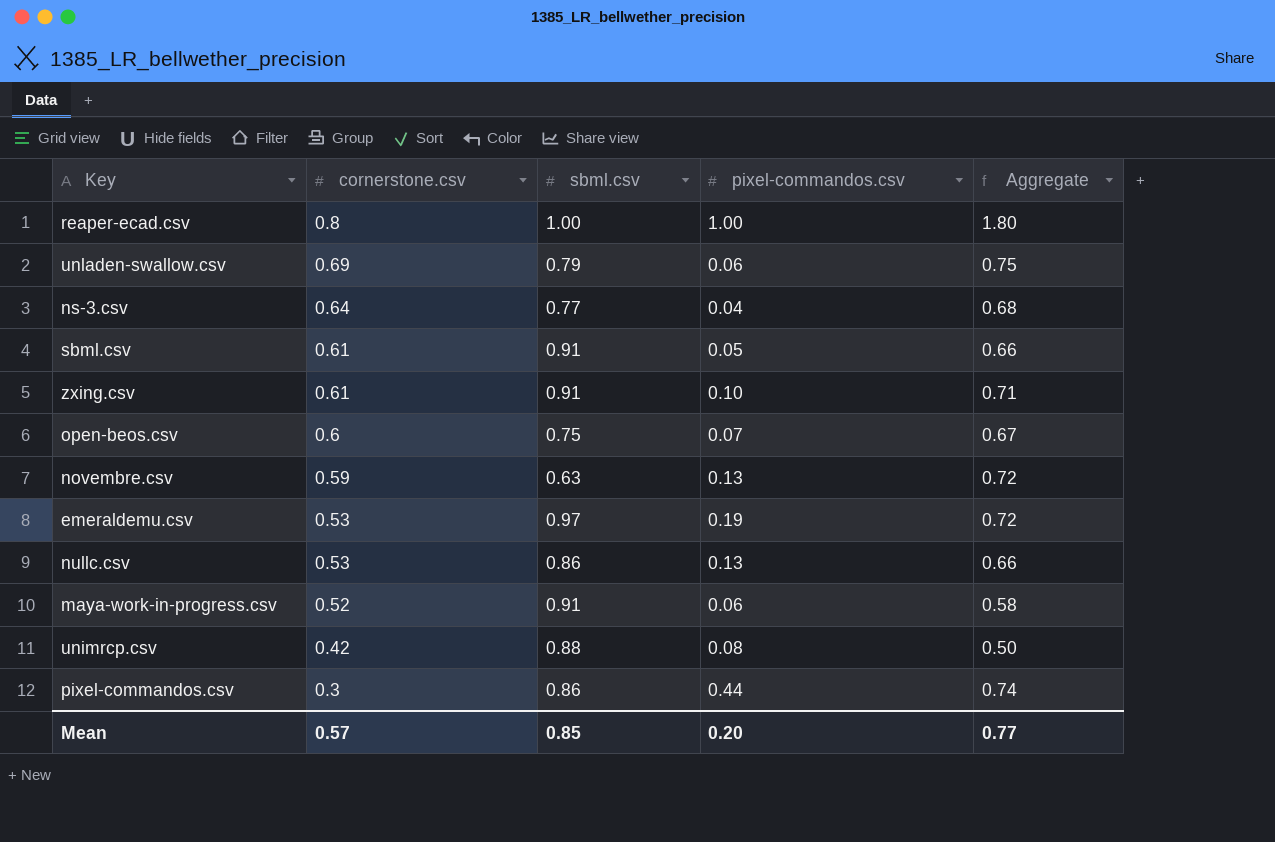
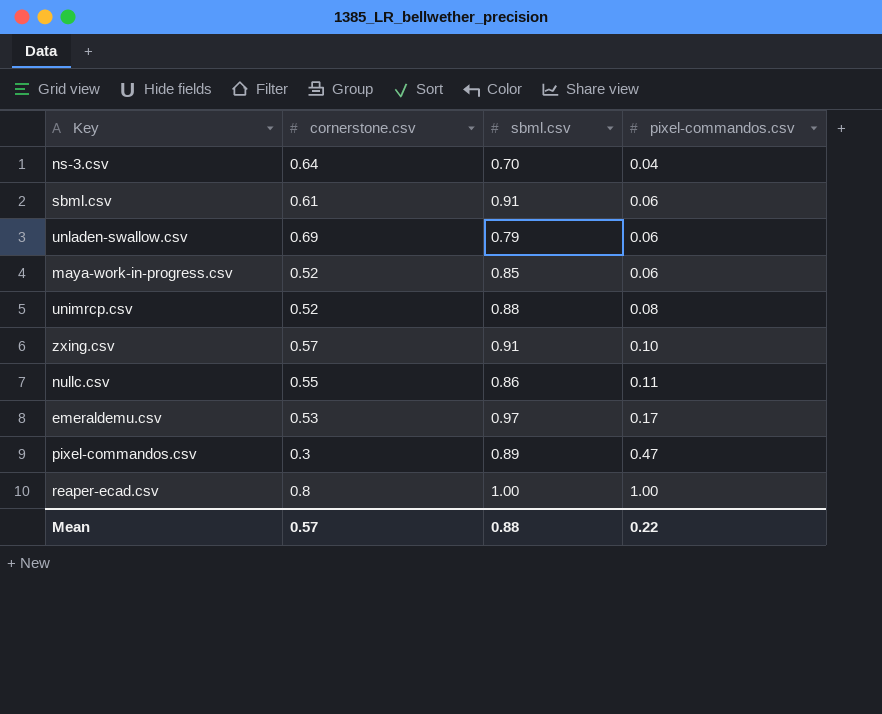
row order: cornerstone.csv descending -> pixel-commandos.csv ascending
column Aggregate | formula: [cornerstone.csv] + [pixel-commandos.csv] -> none
row open-beos.csv: 0.6 | 0.75 | 0.07 | 0.67 -> none
row novembre.csv: 0.59 | 0.63 | 0.13 | 0.72 -> none
ns-3.csv | sbml.csv: 0.77 -> 0.70
sbml.csv | pixel-commandos.csv: 0.05 -> 0.06
maya-work-in-progress.csv | sbml.csv: 0.91 -> 0.85
unimrcp.csv | cornerstone.csv: 0.42 -> 0.52
zxing.csv | cornerstone.csv: 0.61 -> 0.57
nullc.csv | cornerstone.csv: 0.53 -> 0.55
nullc.csv | pixel-commandos.csv: 0.13 -> 0.11
emeraldemu.csv | pixel-commandos.csv: 0.19 -> 0.17
pixel-commandos.csv | sbml.csv: 0.86 -> 0.89
pixel-commandos.csv | pixel-commandos.csv: 0.44 -> 0.47
Mean | sbml.csv: 0.85 -> 0.88
Mean | pixel-commandos.csv: 0.20 -> 0.22

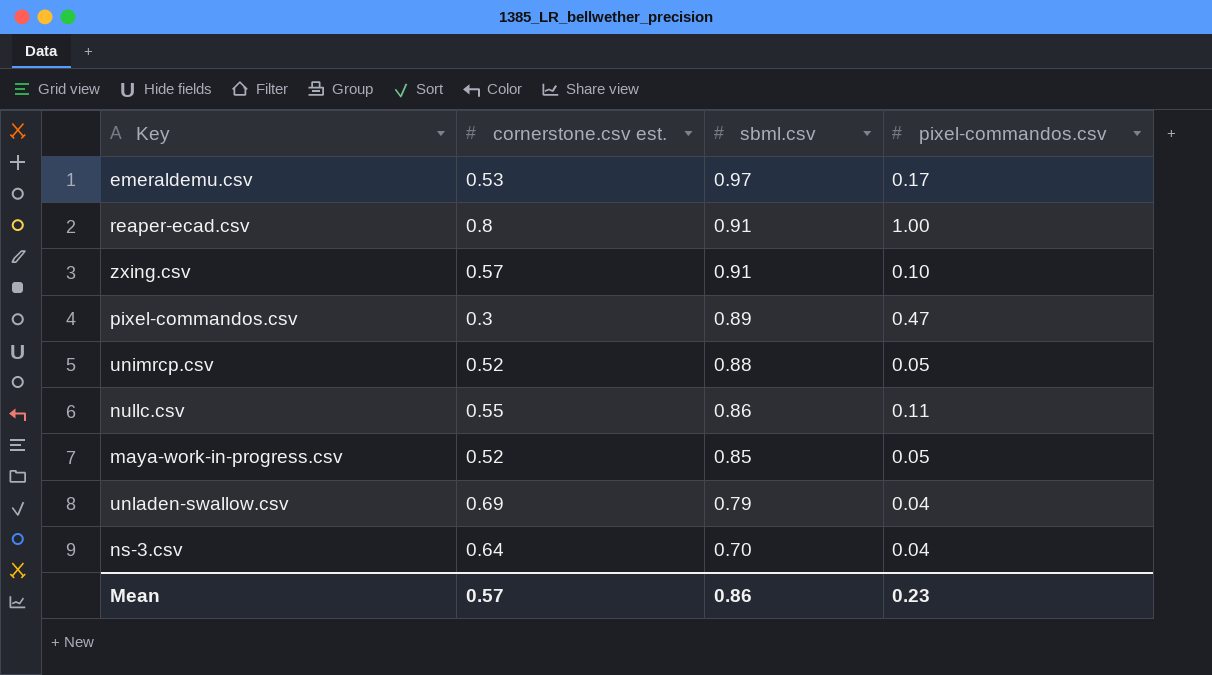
row order: pixel-commandos.csv ascending -> sbml.csv descending
column name: cornerstone.csv -> cornerstone.csv est.
row sbml.csv: 0.61 | 0.91 | 0.06 -> none
reaper-ecad.csv | sbml.csv: 1.00 -> 0.91
unimrcp.csv | pixel-commandos.csv: 0.08 -> 0.05
maya-work-in-progress.csv | pixel-commandos.csv: 0.06 -> 0.05
unladen-swallow.csv | pixel-commandos.csv: 0.06 -> 0.04
Mean | sbml.csv: 0.88 -> 0.86
Mean | pixel-commandos.csv: 0.22 -> 0.23

